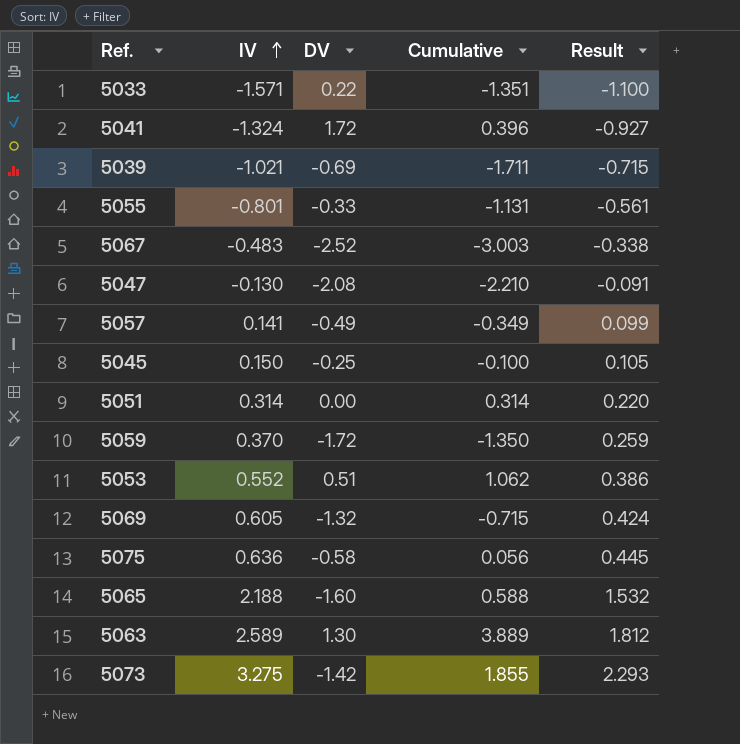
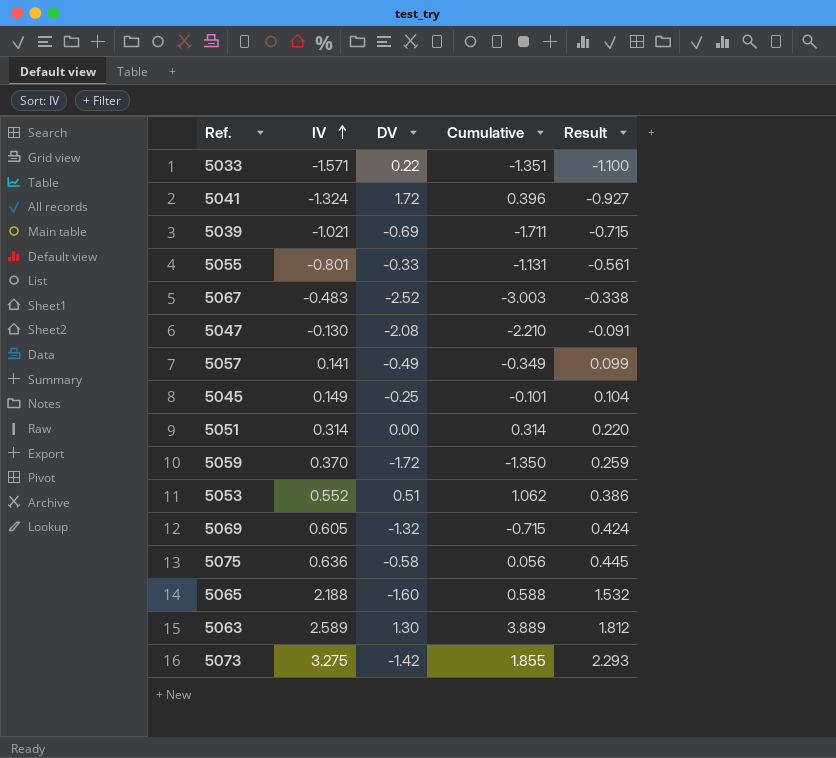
5045 | IV: 0.150 -> 0.149
5045 | Cumulative: -0.100 -> -0.101
5045 | Result: 0.105 -> 0.104

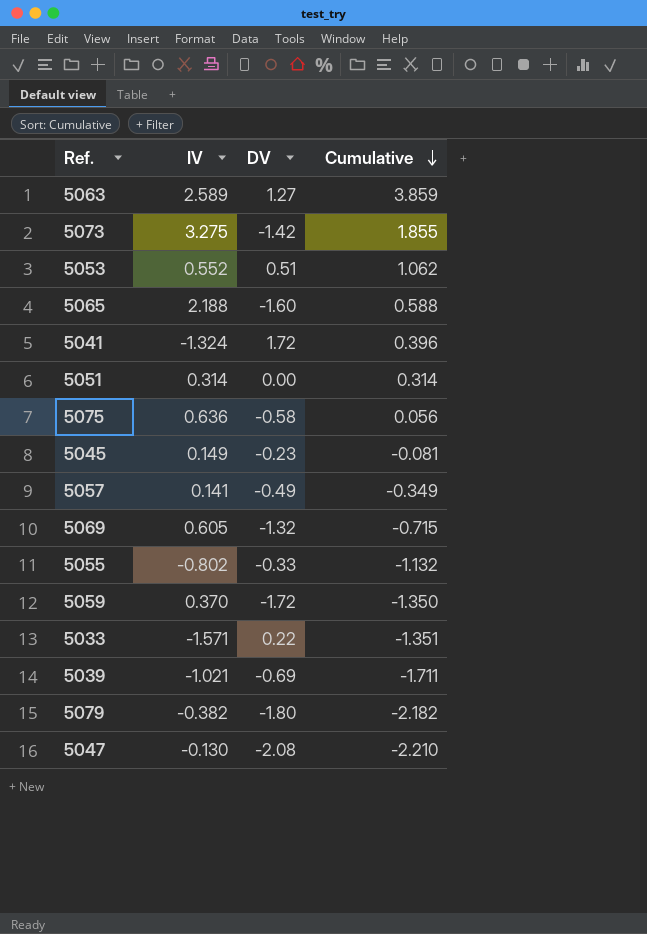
row order: IV ascending -> Cumulative descending
column Result | formula: [IV] * 0.7 -> none
row 5067: -0.483 | -2.52 | -3.003 | -0.338 -> none
5063 | DV: 1.30 -> 1.27
5063 | Cumulative: 3.889 -> 3.859
5045 | DV: -0.25 -> -0.23
5045 | Cumulative: -0.101 -> -0.081
5055 | IV: -0.801 -> -0.802
5055 | Cumulative: -1.131 -> -1.132
row 5079: none -> -0.382 | -1.80 | -2.182

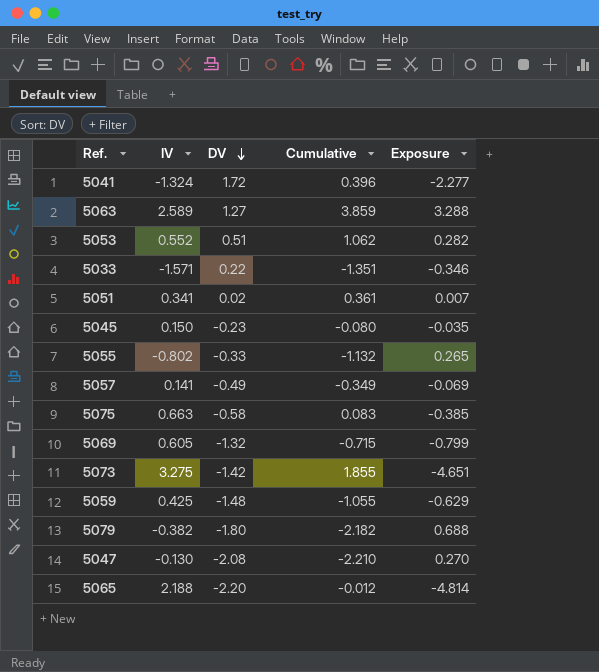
row order: Cumulative descending -> DV descending
column Exposure | formula: none -> [IV] * [DV]
row 5039: -1.021 | -0.69 | -1.711 -> none
5051 | IV: 0.314 -> 0.341
5051 | DV: 0.00 -> 0.02
5051 | Cumulative: 0.314 -> 0.361
5045 | IV: 0.149 -> 0.150
5045 | Cumulative: -0.081 -> -0.080
5075 | IV: 0.636 -> 0.663
5075 | Cumulative: 0.056 -> 0.083
5059 | IV: 0.370 -> 0.425
5059 | DV: -1.72 -> -1.48
5059 | Cumulative: -1.350 -> -1.055
5065 | DV: -1.60 -> -2.20
5065 | Cumulative: 0.588 -> -0.012

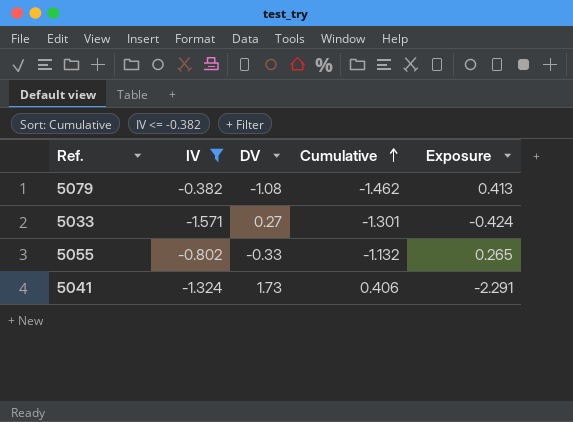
filter: none -> IV <= -0.382
row order: DV descending -> Cumulative ascending
5079 | DV: -1.80 -> -1.08
5079 | Cumulative: -2.182 -> -1.462
5079 | Exposure: 0.688 -> 0.413
5033 | DV: 0.22 -> 0.27
5033 | Cumulative: -1.351 -> -1.301
5033 | Exposure: -0.346 -> -0.424
5041 | DV: 1.72 -> 1.73
5041 | Cumulative: 0.396 -> 0.406
5041 | Exposure: -2.277 -> -2.291

